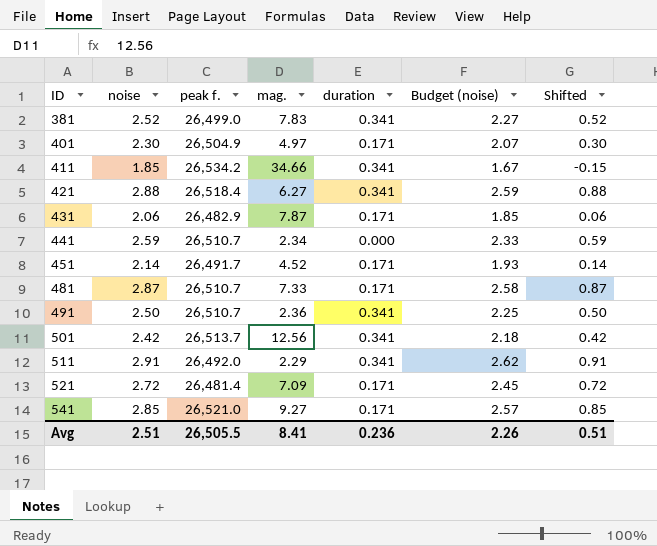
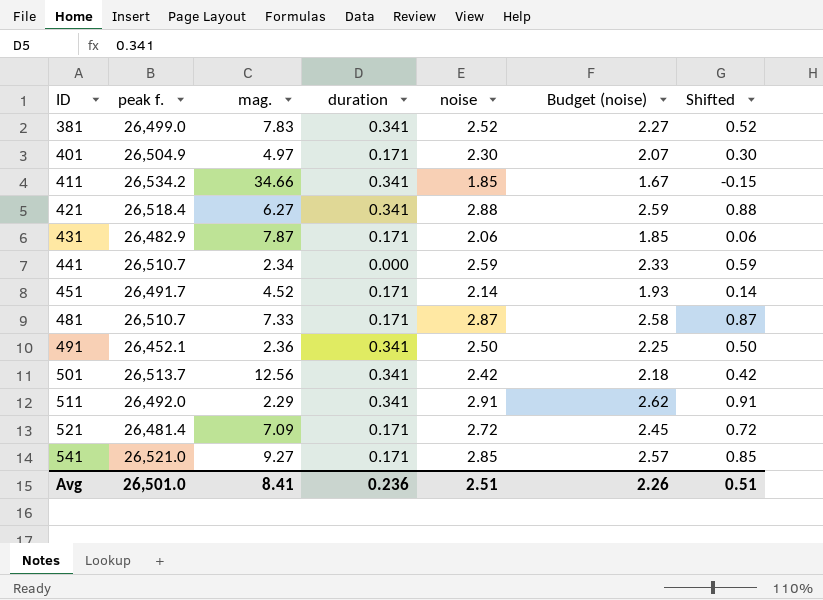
column noise | position: 2 -> 5
491 | peak f.: 26,510.7 -> 26,452.1
Avg | peak f.: 26,505.5 -> 26,501.0

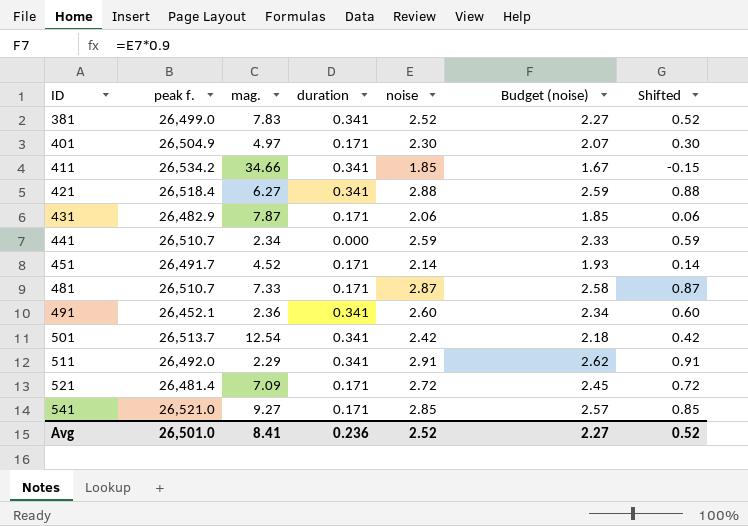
491 | noise: 2.50 -> 2.60
491 | Budget (noise): 2.25 -> 2.34
491 | Shifted: 0.50 -> 0.60
501 | mag.: 12.56 -> 12.54
Avg | noise: 2.51 -> 2.52
Avg | Budget (noise): 2.26 -> 2.27
Avg | Shifted: 0.51 -> 0.52

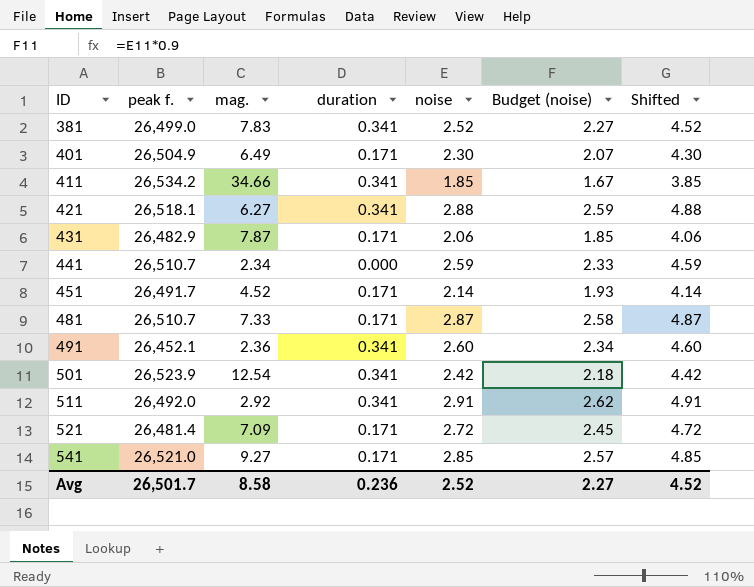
column Shifted | formula: [noise] - 2 -> [noise] + 2
401 | mag.: 4.97 -> 6.49
421 | peak f.: 26,518.4 -> 26,518.1
501 | peak f.: 26,513.7 -> 26,523.9
511 | mag.: 2.29 -> 2.92
Avg | peak f.: 26,501.0 -> 26,501.7
Avg | mag.: 8.41 -> 8.58
Avg | Shifted: 0.52 -> 4.52

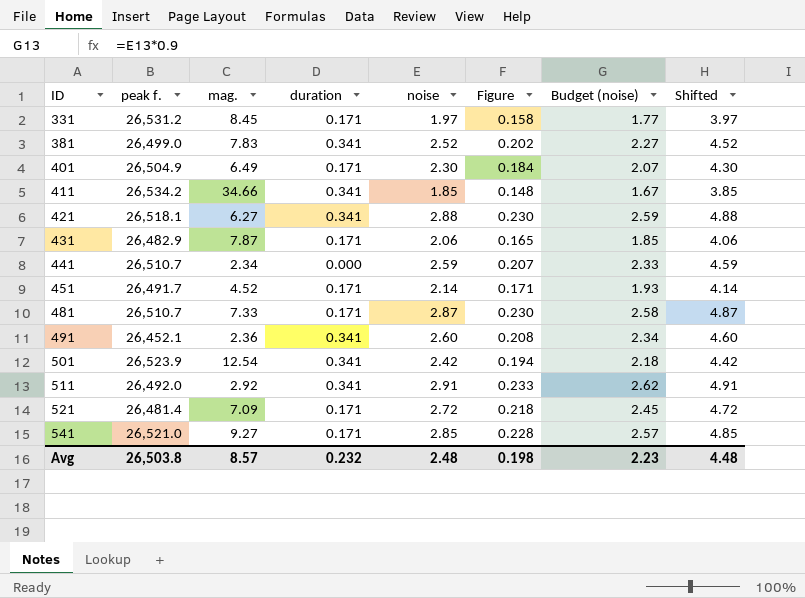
column Figure | formula: none -> [noise] * 0.08
row 331: none -> 26,531.2 | 8.45 | 0.171 | 1.97 | 0.158 | 1.77 | 3.97
Avg | peak f.: 26,501.7 -> 26,503.8
Avg | mag.: 8.58 -> 8.57
Avg | duration: 0.236 -> 0.232
Avg | noise: 2.52 -> 2.48
Avg | Budget (noise): 2.27 -> 2.23
Avg | Shifted: 4.52 -> 4.48

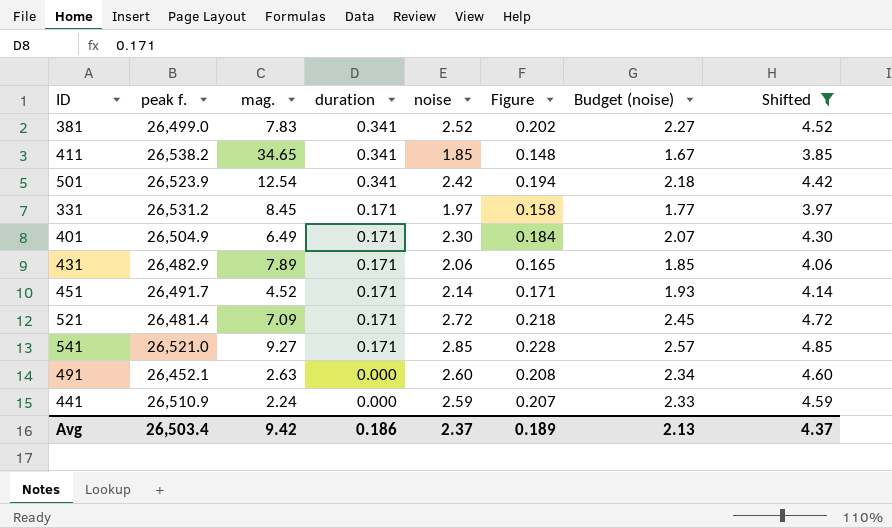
filter: none -> Shifted <= 4.85
row order: ID ascending -> duration descending
411 | peak f.: 26,534.2 -> 26,538.2
411 | mag.: 34.66 -> 34.65
431 | mag.: 7.87 -> 7.89
491 | mag.: 2.36 -> 2.63
491 | duration: 0.341 -> 0.000
441 | peak f.: 26,510.7 -> 26,510.9
441 | mag.: 2.34 -> 2.24
Avg | peak f.: 26,503.8 -> 26,503.4
Avg | mag.: 8.57 -> 9.42
Avg | duration: 0.232 -> 0.186
Avg | noise: 2.48 -> 2.37
Avg | Figure: 0.198 -> 0.189
Avg | Budget (noise): 2.23 -> 2.13
Avg | Shifted: 4.48 -> 4.37

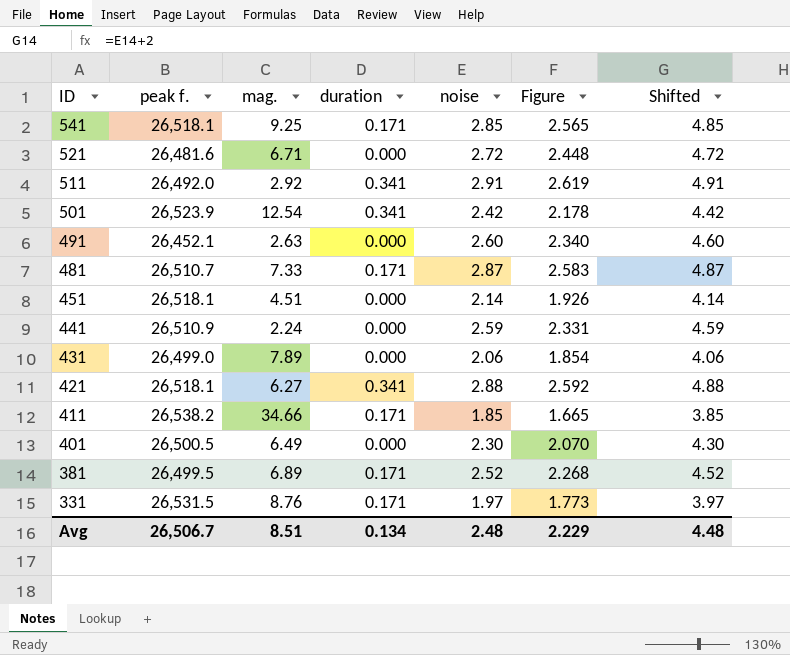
filter: Shifted <= 4.85 -> none
row order: duration descending -> ID descending
column Budget (noise) | formula: [noise] * 0.9 -> none
column Figure | formula: [noise] * 0.08 -> [noise] * 0.9
541 | peak f.: 26,521.0 -> 26,518.1
541 | mag.: 9.27 -> 9.25
521 | peak f.: 26,481.4 -> 26,481.6
521 | mag.: 7.09 -> 6.71
521 | duration: 0.171 -> 0.000
451 | peak f.: 26,491.7 -> 26,518.1
451 | mag.: 4.52 -> 4.51
451 | duration: 0.171 -> 0.000
431 | peak f.: 26,482.9 -> 26,499.0
431 | duration: 0.171 -> 0.000
411 | mag.: 34.65 -> 34.66
411 | duration: 0.341 -> 0.171
401 | peak f.: 26,504.9 -> 26,500.5
401 | duration: 0.171 -> 0.000
381 | peak f.: 26,499.0 -> 26,499.5
381 | mag.: 7.83 -> 6.89
381 | duration: 0.341 -> 0.171
331 | peak f.: 26,531.2 -> 26,531.5
331 | mag.: 8.45 -> 8.76
Avg | peak f.: 26,503.4 -> 26,506.7
Avg | mag.: 9.42 -> 8.51
Avg | duration: 0.186 -> 0.134
Avg | noise: 2.37 -> 2.48
Avg | Figure: 0.189 -> 2.229
Avg | Shifted: 4.37 -> 4.48

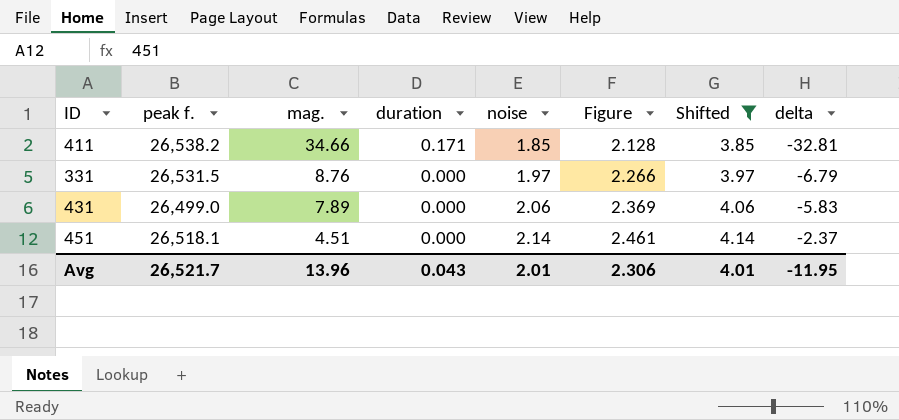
filter: none -> Shifted <= 4.14
row order: ID descending -> mag. descending
column Figure | formula: [noise] * 0.9 -> [noise] * 1.15
column delta | formula: none -> [noise] - [mag.]
331 | duration: 0.171 -> 0.000
Avg | peak f.: 26,506.7 -> 26,521.7
Avg | mag.: 8.51 -> 13.96
Avg | duration: 0.134 -> 0.043
Avg | noise: 2.48 -> 2.01
Avg | Figure: 2.229 -> 2.306
Avg | Shifted: 4.48 -> 4.01

